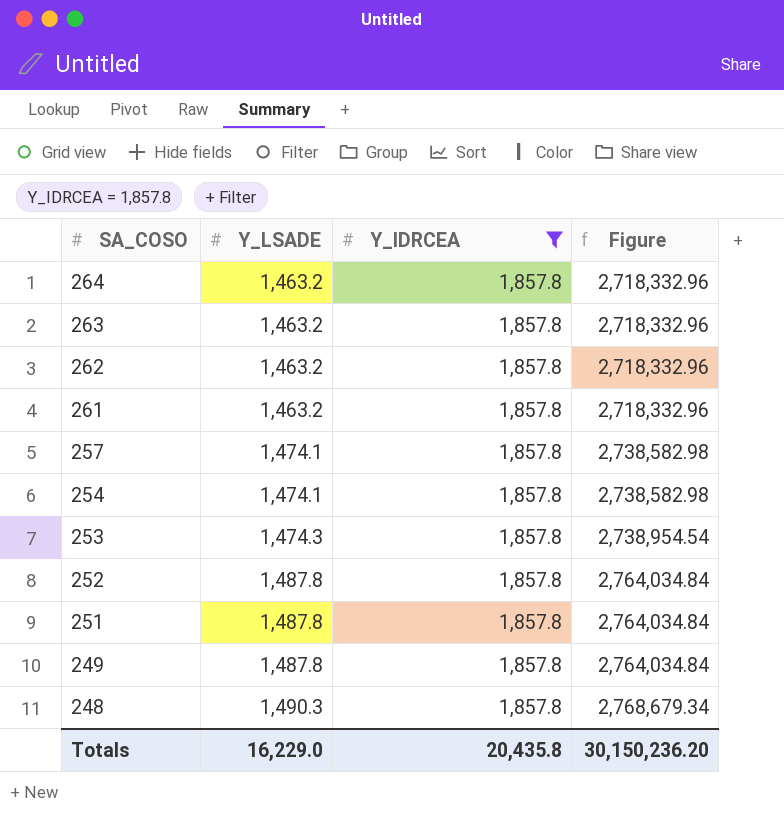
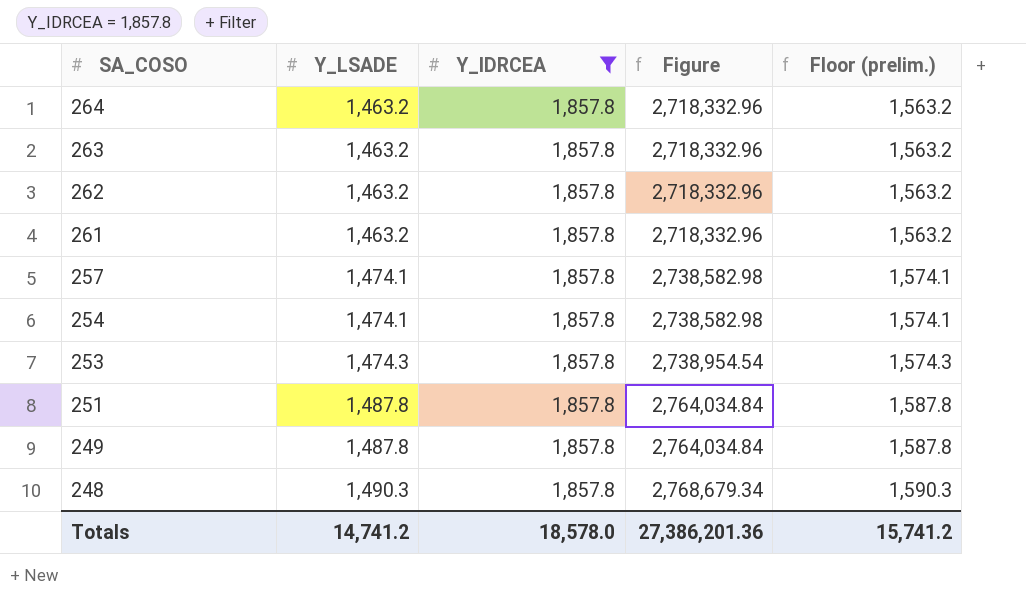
column Floor (prelim.) | formula: none -> [Y_LSADE] + 100
row 252: 1,487.8 | 1,857.8 | 2,764,034.84 -> none
Totals | Y_LSADE: 16,229.0 -> 14,741.2
Totals | Y_IDRCEA: 20,435.8 -> 18,578.0
Totals | Figure: 30,150,236.20 -> 27,386,201.36

